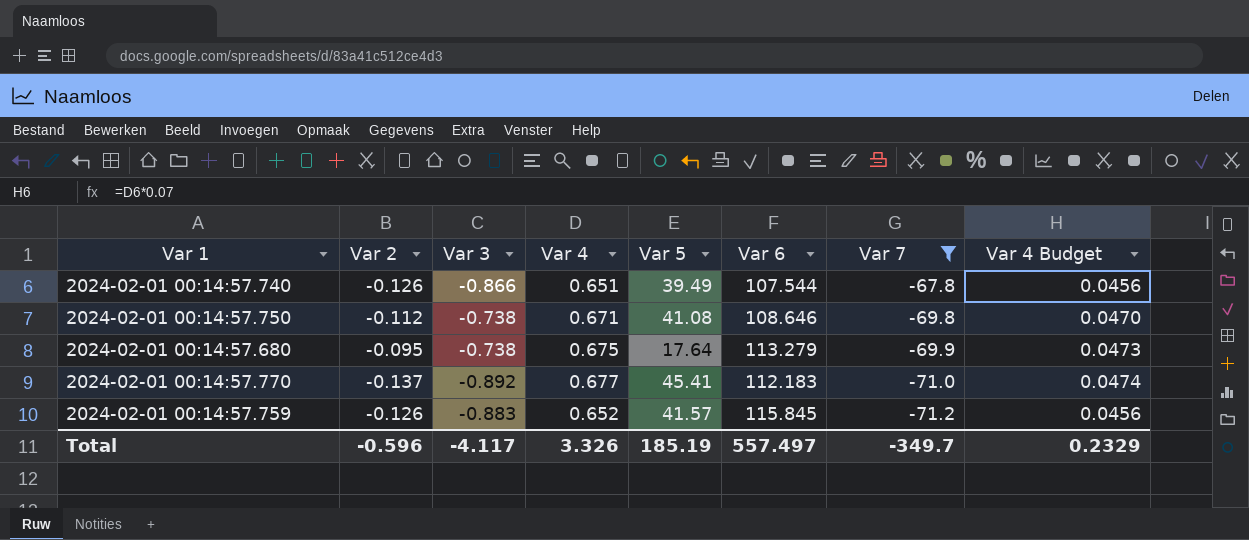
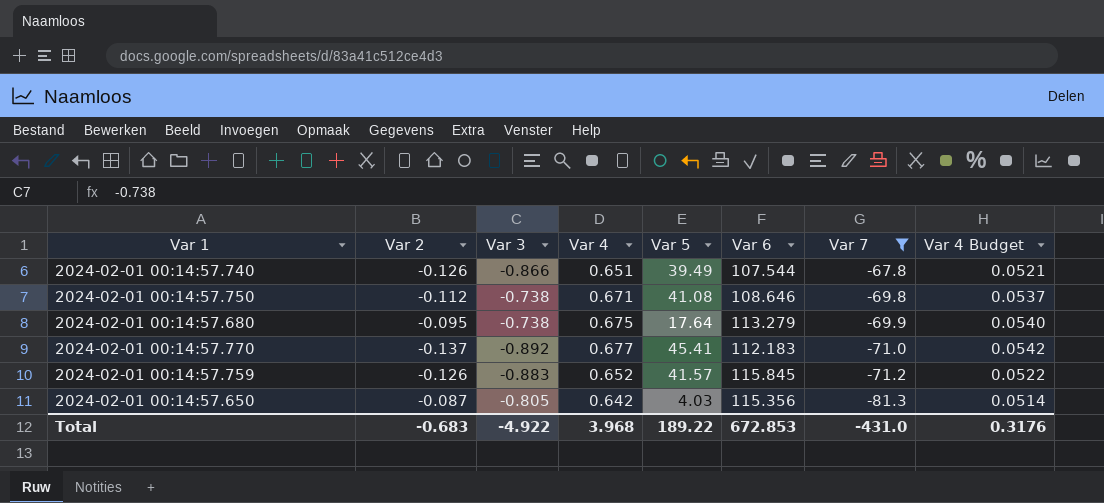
column Var 4 Budget | formula: [Var 4] * 0.07 -> [Var 4] * 0.08
row 2024-02-01 00:14:57.650: none -> -0.087 | -0.805 | 0.642 | 4.03 | 115.356 | -81.3 | 0.0514
Total | Var 2: -0.596 -> -0.683
Total | Var 3: -4.117 -> -4.922
Total | Var 4: 3.326 -> 3.968
Total | Var 5: 185.19 -> 189.22
Total | Var 6: 557.497 -> 672.853
Total | Var 7: -349.7 -> -431.0
Total | Var 4 Budget: 0.2329 -> 0.3176

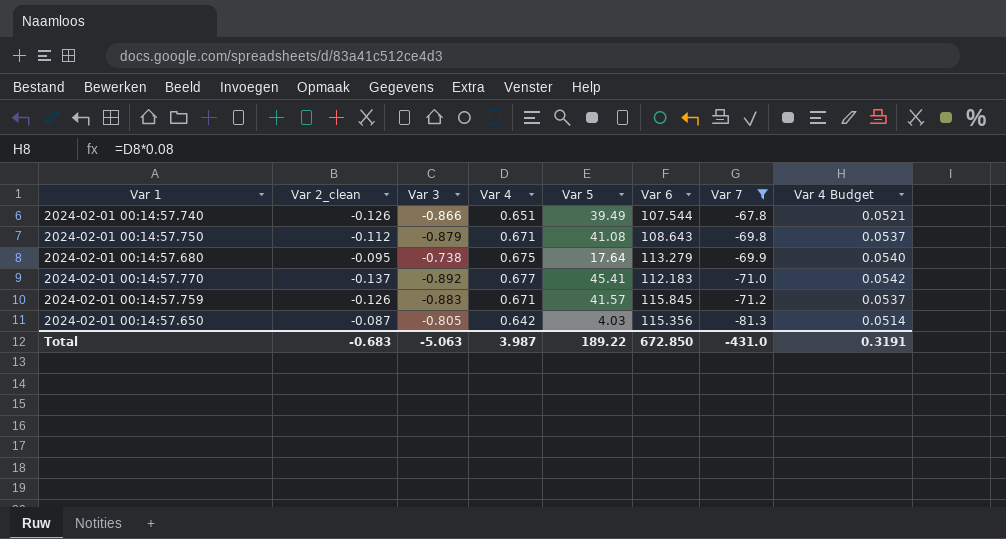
column name: Var 2 -> Var 2_clean
2024-02-01 00:14:57.750 | Var 3: -0.738 -> -0.879
2024-02-01 00:14:57.750 | Var 6: 108.646 -> 108.643
2024-02-01 00:14:57.759 | Var 4: 0.652 -> 0.671
2024-02-01 00:14:57.759 | Var 4 Budget: 0.0522 -> 0.0537
Total | Var 3: -4.922 -> -5.063
Total | Var 4: 3.968 -> 3.987
Total | Var 6: 672.853 -> 672.850
Total | Var 4 Budget: 0.3176 -> 0.3191

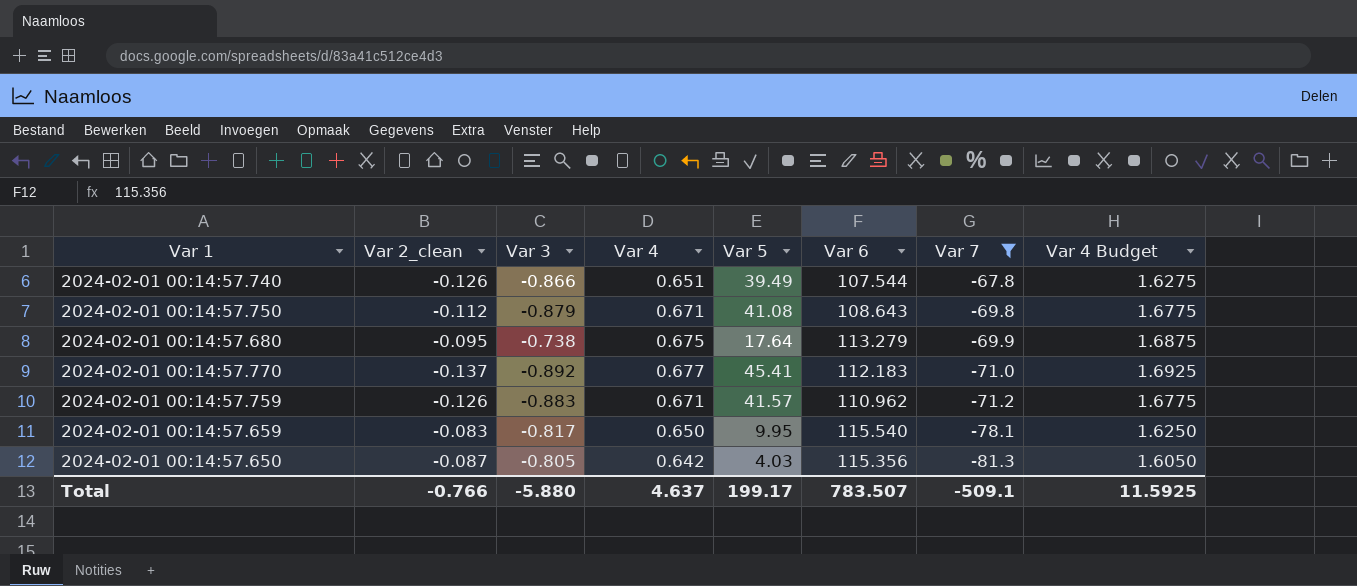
column Var 4 Budget | formula: [Var 4] * 0.08 -> [Var 4] * 2.5
2024-02-01 00:14:57.759 | Var 6: 115.845 -> 110.962
row 2024-02-01 00:14:57.659: none -> -0.083 | -0.817 | 0.650 | 9.95 | 115.540 | -78.1 | 1.6250
Total | Var 2_clean: -0.683 -> -0.766
Total | Var 3: -5.063 -> -5.880
Total | Var 4: 3.987 -> 4.637
Total | Var 5: 189.22 -> 199.17
Total | Var 6: 672.850 -> 783.507
Total | Var 7: -431.0 -> -509.1
Total | Var 4 Budget: 0.3191 -> 11.5925

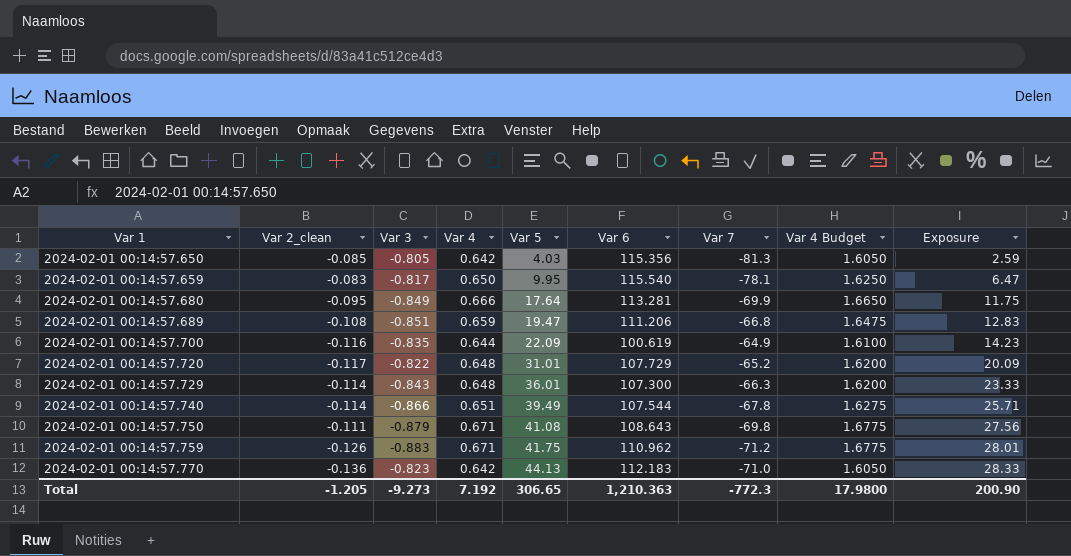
filter: Var 7 <= -67.8 -> none
row order: Var 7 descending -> Var 1 ascending
column Exposure | formula: none -> [Var 4] * [Var 5]
2024-02-01 00:14:57.650 | Var 2_clean: -0.087 -> -0.085
2024-02-01 00:14:57.680 | Var 3: -0.738 -> -0.849
2024-02-01 00:14:57.680 | Var 4: 0.675 -> 0.666
2024-02-01 00:14:57.680 | Var 6: 113.279 -> 113.281
2024-02-01 00:14:57.680 | Var 4 Budget: 1.6875 -> 1.6650
2024-02-01 00:14:57.740 | Var 2_clean: -0.126 -> -0.114
2024-02-01 00:14:57.750 | Var 2_clean: -0.112 -> -0.111
2024-02-01 00:14:57.759 | Var 5: 41.57 -> 41.75
2024-02-01 00:14:57.770 | Var 2_clean: -0.137 -> -0.136
2024-02-01 00:14:57.770 | Var 3: -0.892 -> -0.823
2024-02-01 00:14:57.770 | Var 4: 0.677 -> 0.642
2024-02-01 00:14:57.770 | Var 5: 45.41 -> 44.13
2024-02-01 00:14:57.770 | Var 4 Budget: 1.6925 -> 1.6050
Total | Var 2_clean: -0.766 -> -1.205
Total | Var 3: -5.880 -> -9.273
Total | Var 4: 4.637 -> 7.192
Total | Var 5: 199.17 -> 306.65
Total | Var 6: 783.507 -> 1,210.363
Total | Var 7: -509.1 -> -772.3
Total | Var 4 Budget: 11.5925 -> 17.9800

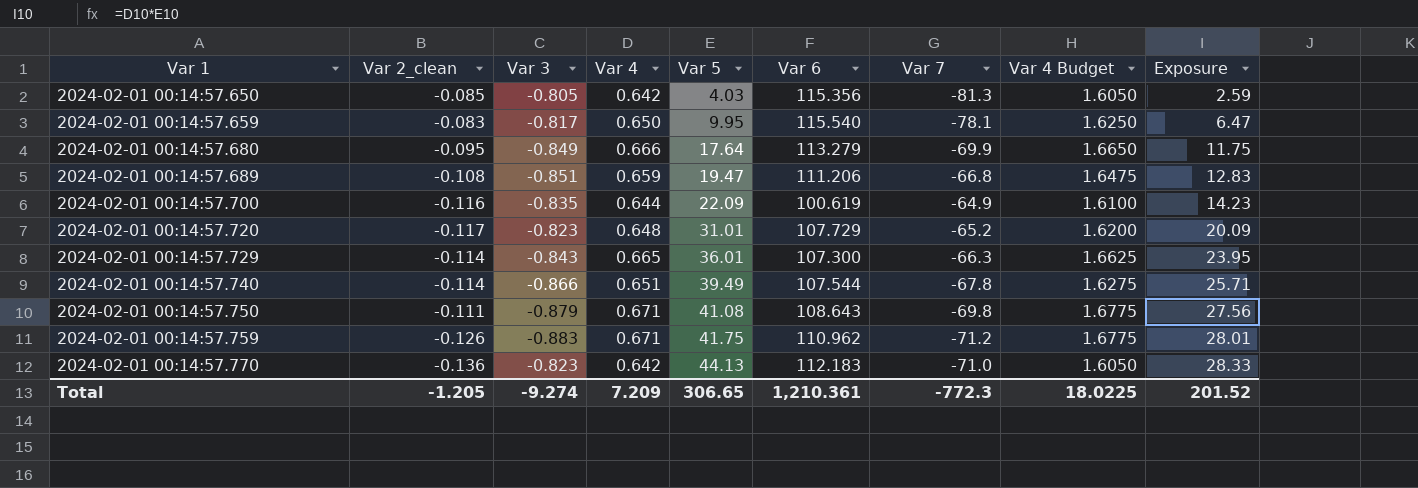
2024-02-01 00:14:57.680 | Var 6: 113.281 -> 113.279
2024-02-01 00:14:57.720 | Var 3: -0.822 -> -0.823
2024-02-01 00:14:57.729 | Var 4: 0.648 -> 0.665
2024-02-01 00:14:57.729 | Var 4 Budget: 1.6200 -> 1.6625
2024-02-01 00:14:57.729 | Exposure: 23.33 -> 23.95
Total | Var 3: -9.273 -> -9.274
Total | Var 4: 7.192 -> 7.209
Total | Var 6: 1,210.363 -> 1,210.361
Total | Var 4 Budget: 17.9800 -> 18.0225
Total | Exposure: 200.90 -> 201.52

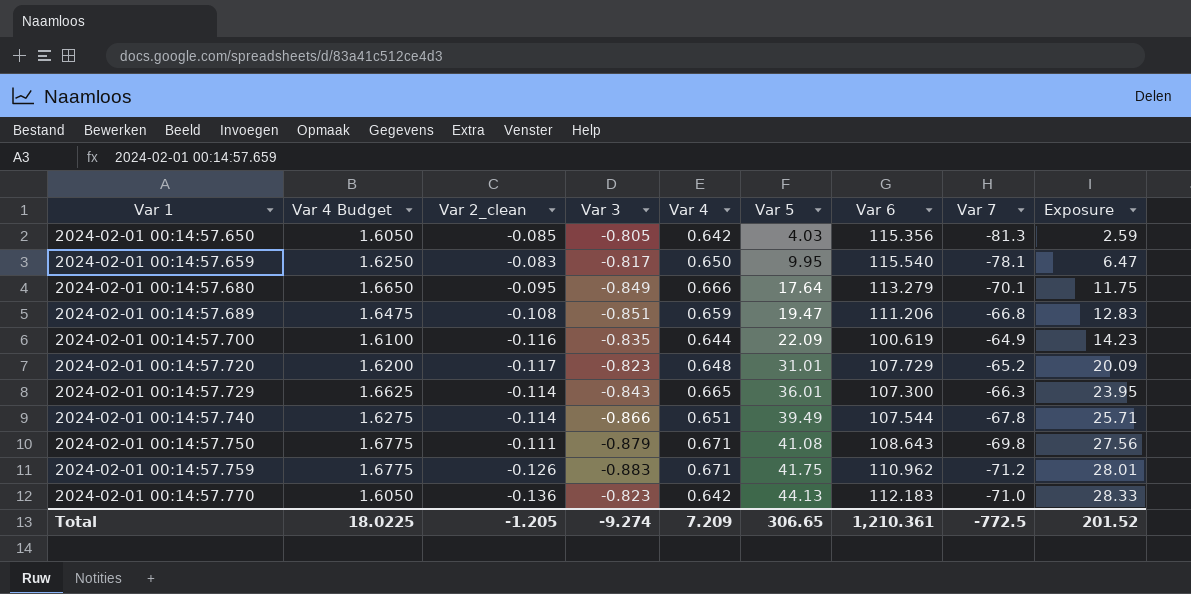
column Var 4 Budget | position: 8 -> 2
2024-02-01 00:14:57.680 | Var 7: -69.9 -> -70.1
Total | Var 7: -772.3 -> -772.5

